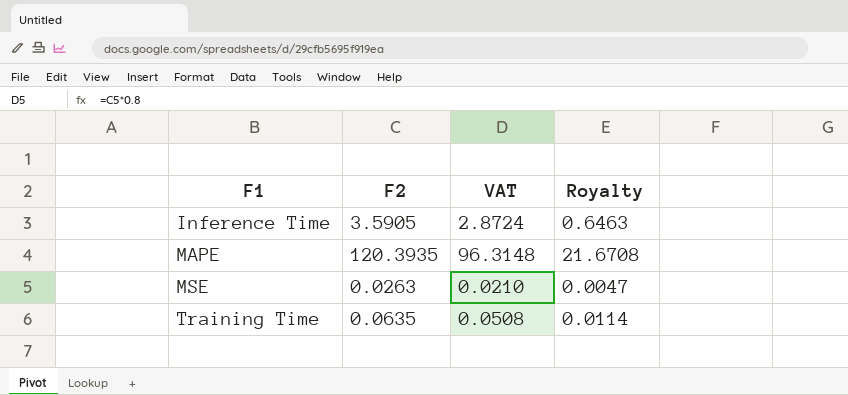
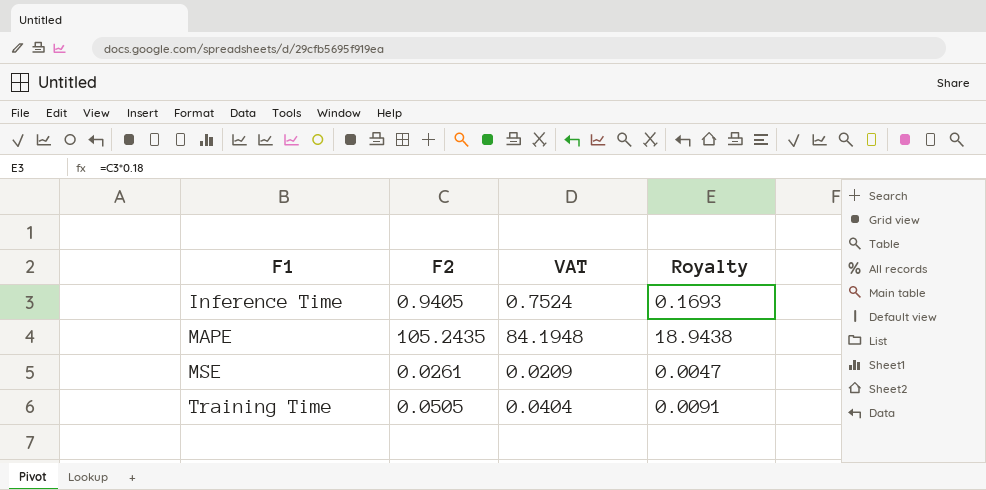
Inference Time | F2: 3.5905 -> 0.9405
Inference Time | VAT: 2.8724 -> 0.7524
Inference Time | Royalty: 0.6463 -> 0.1693
MAPE | F2: 120.3935 -> 105.2435
MAPE | VAT: 96.3148 -> 84.1948
MAPE | Royalty: 21.6708 -> 18.9438
MSE | F2: 0.0263 -> 0.0261
MSE | VAT: 0.0210 -> 0.0209
Training Time | F2: 0.0635 -> 0.0505
Training Time | VAT: 0.0508 -> 0.0404
Training Time | Royalty: 0.0114 -> 0.0091

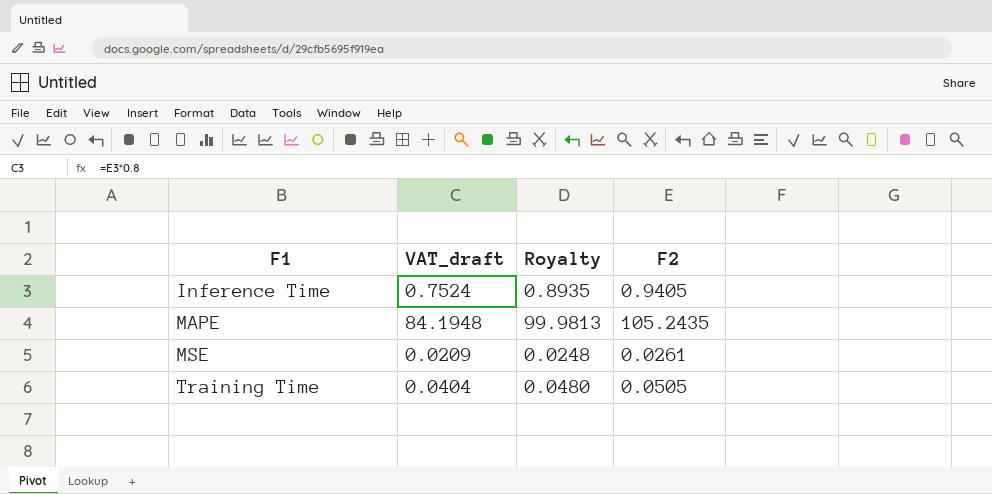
column name: VAT -> VAT_draft
column Royalty | formula: [F2] * 0.18 -> [F2] * 0.95
column F2 | position: 2 -> 4

